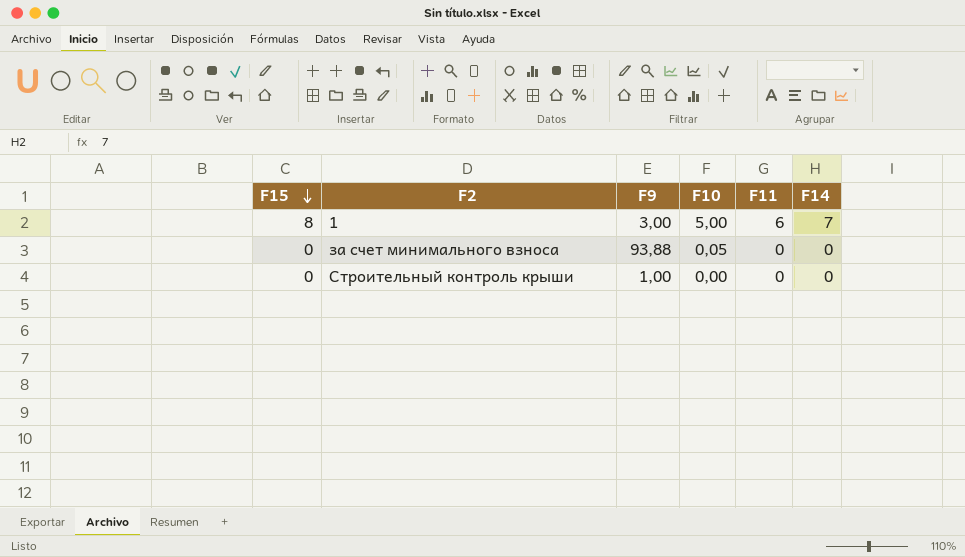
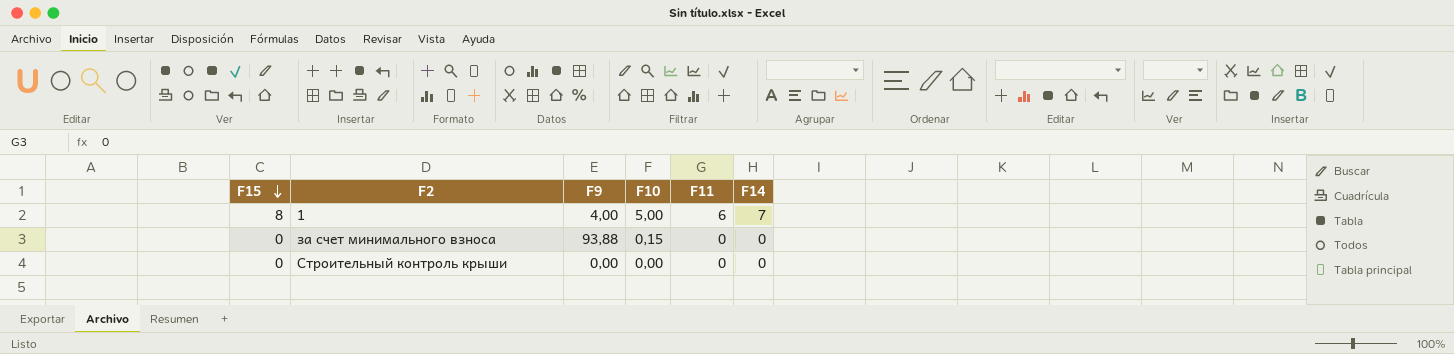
1 | F9: 3,00 -> 4,00
за счет минимального взноса | F10: 0,05 -> 0,15
Строительный контроль крыши | F9: 1,00 -> 0,00

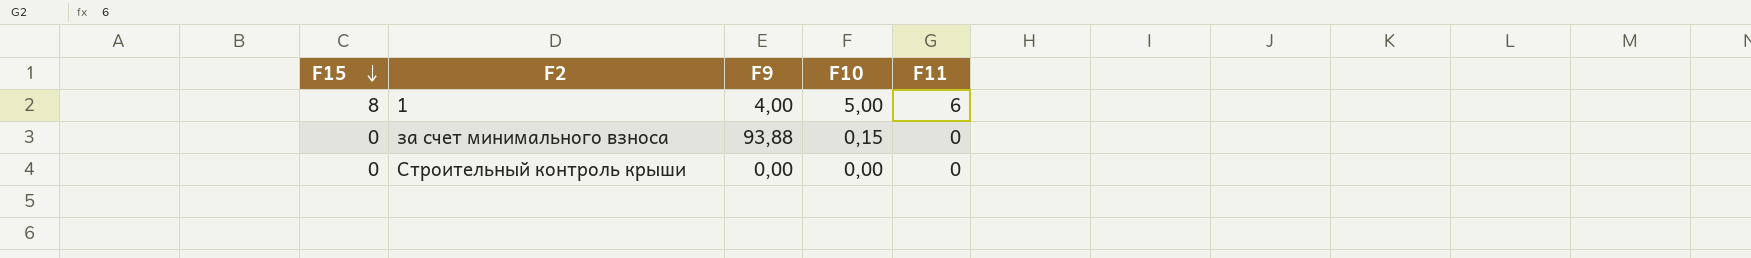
column F14 | position: 6 -> none

